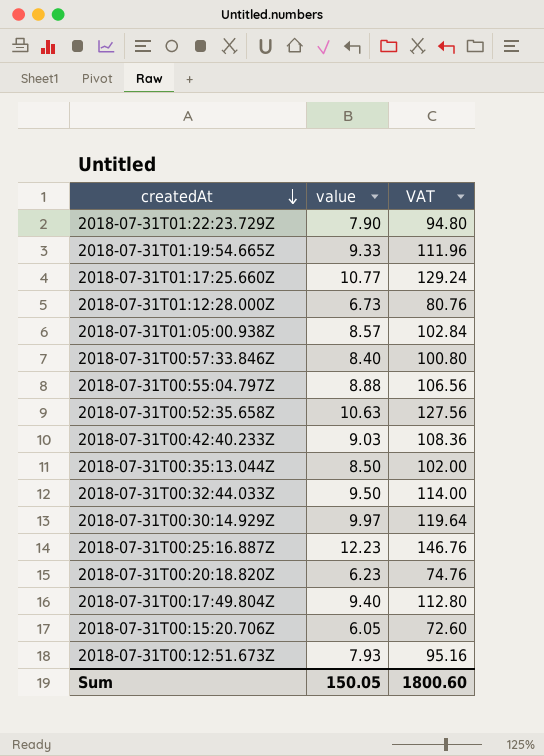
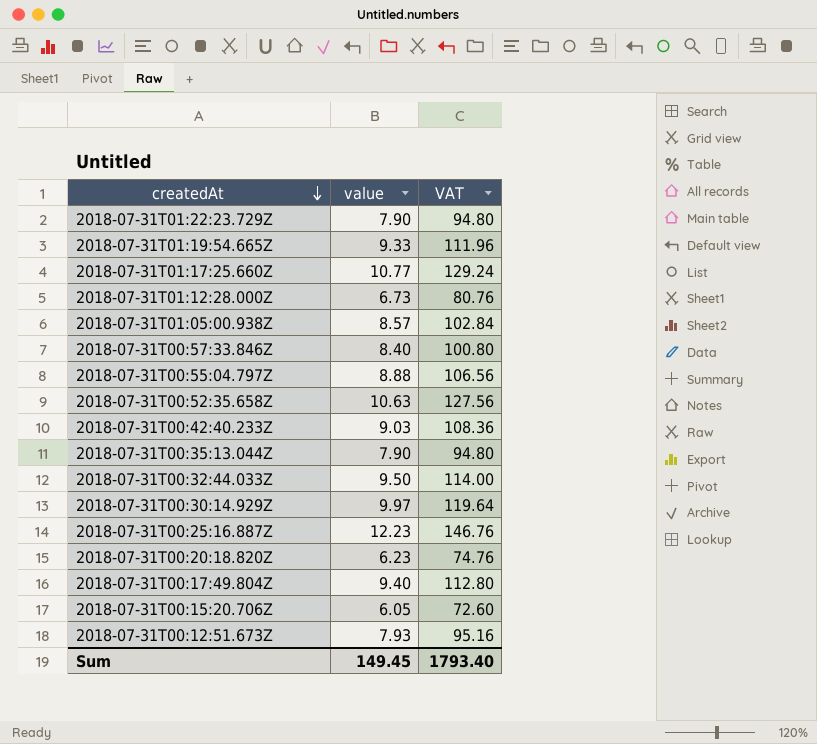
2018-07-31T00:35:13.044Z | value: 8.50 -> 7.90
2018-07-31T00:35:13.044Z | VAT: 102.00 -> 94.80
Sum | value: 150.05 -> 149.45
Sum | VAT: 1800.60 -> 1793.40

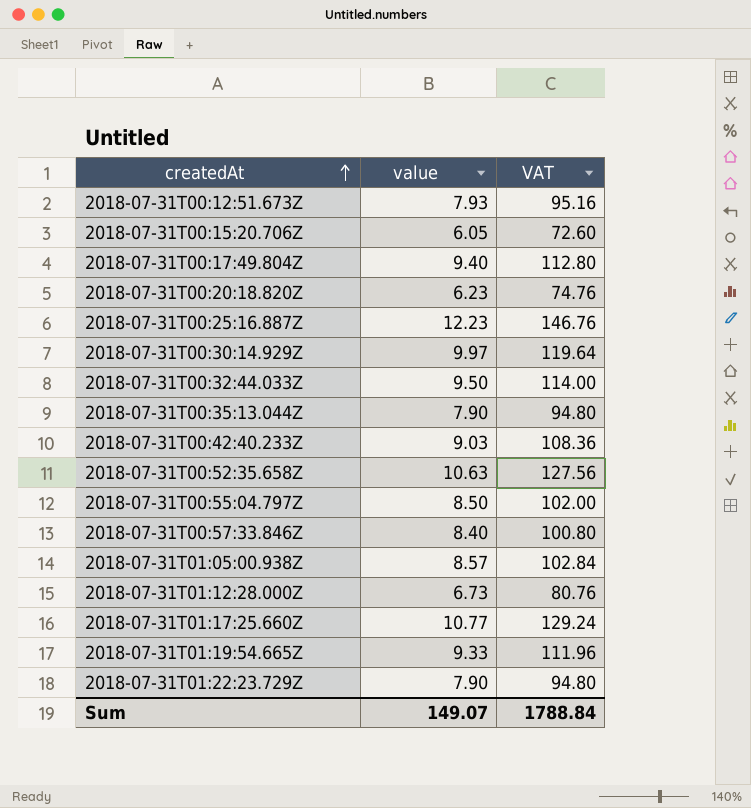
row order: createdAt descending -> createdAt ascending
2018-07-31T00:55:04.797Z | value: 8.88 -> 8.50
2018-07-31T00:55:04.797Z | VAT: 106.56 -> 102.00
Sum | value: 149.45 -> 149.07
Sum | VAT: 1793.40 -> 1788.84

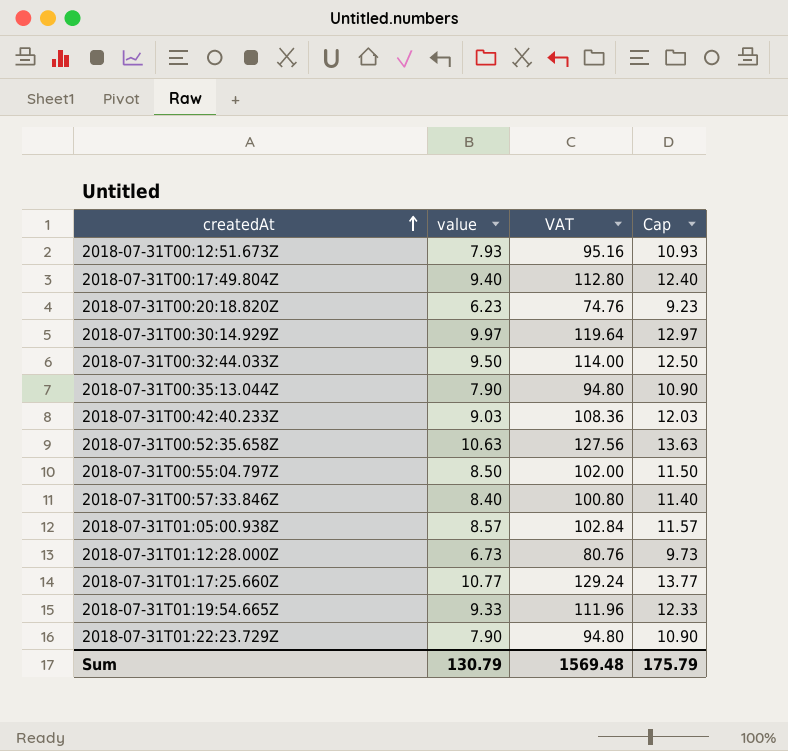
column Cap | formula: none -> [value] + 3
row 2018-07-31T00:15:20.706Z: 6.05 | 72.60 -> none
row 2018-07-31T00:25:16.887Z: 12.23 | 146.76 -> none
Sum | value: 149.07 -> 130.79
Sum | VAT: 1788.84 -> 1569.48

